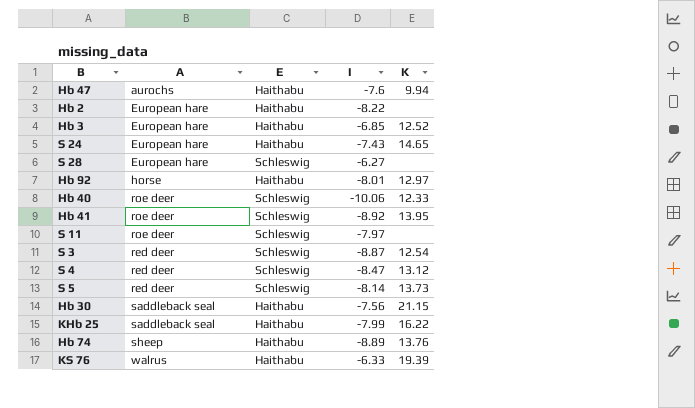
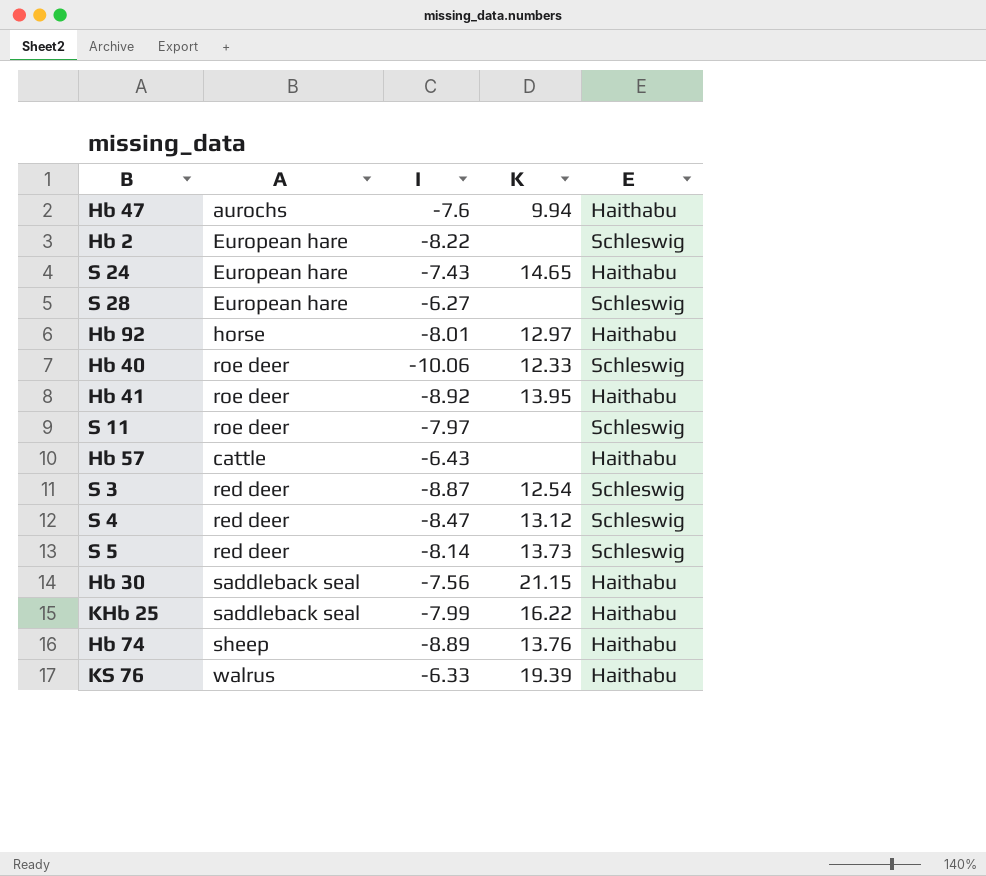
column E | position: 3 -> 5
row Hb 3: European hare | Haithabu | -6.85 | 12.52 -> none
Hb 2 | E: Haithabu -> Schleswig
Hb 41 | E: Schleswig -> Haithabu
row Hb 57: none -> cattle | -6.43 | none | Haithabu

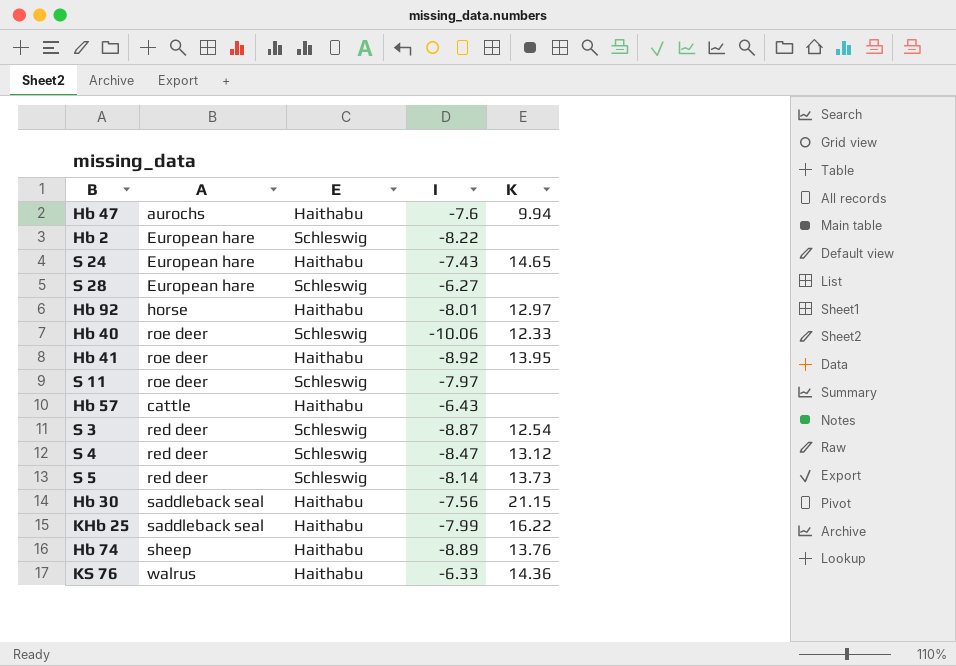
column E | position: 5 -> 3
KS 76 | K: 19.39 -> 14.36

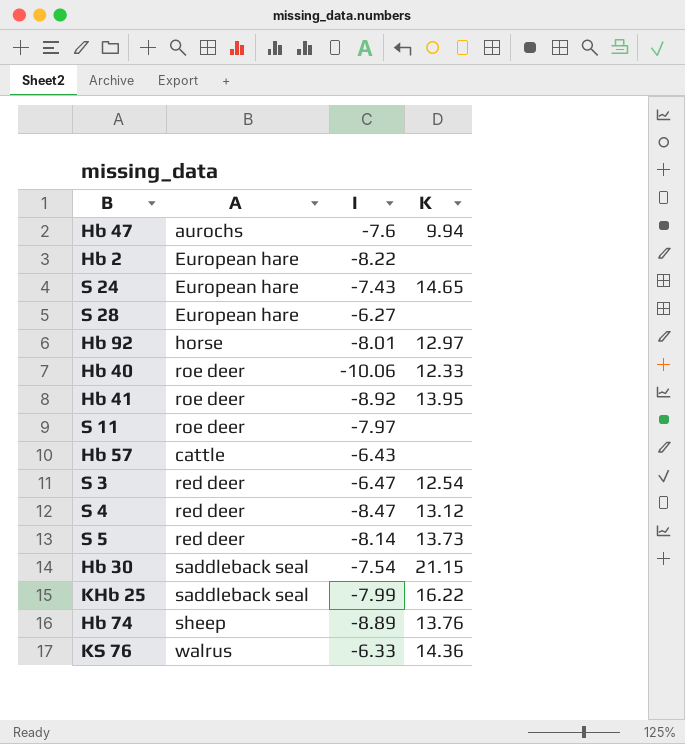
column E | position: 3 -> none
S 3 | I: -8.87 -> -6.47
Hb 30 | I: -7.56 -> -7.54

